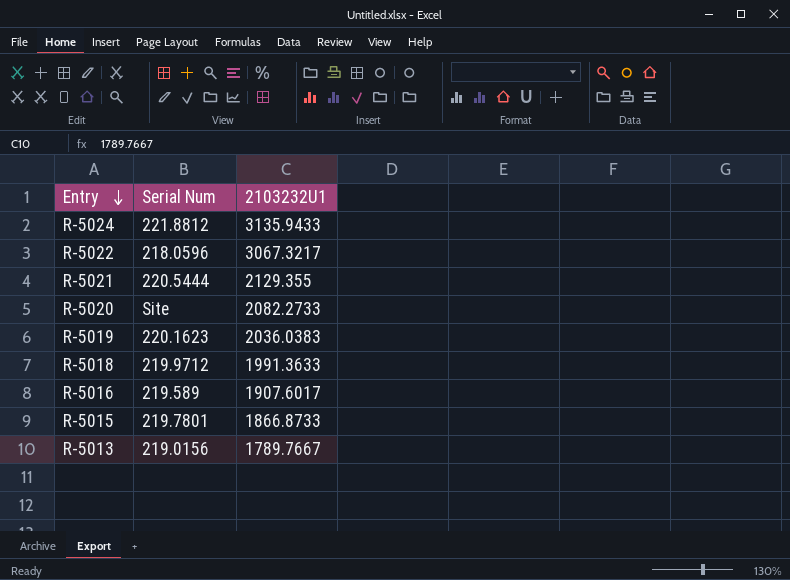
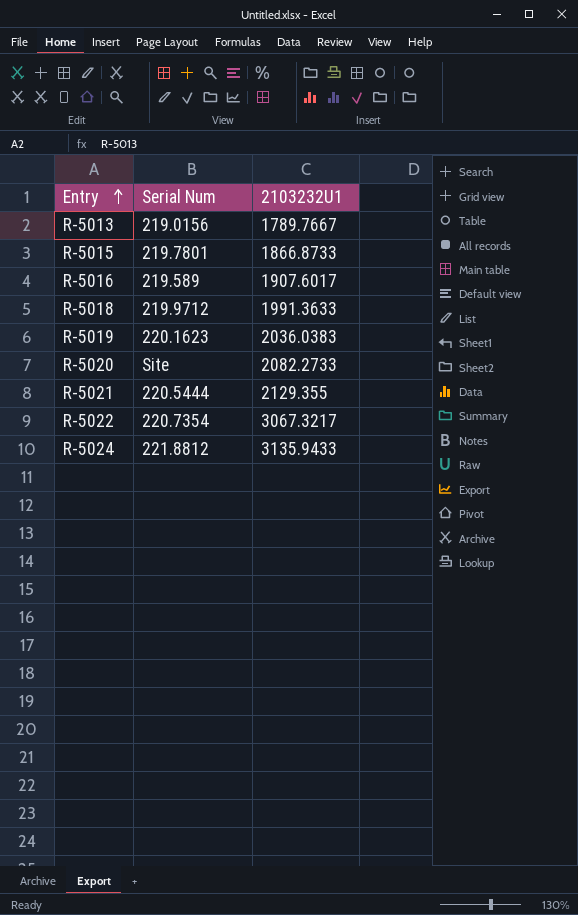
row order: Entry descending -> Entry ascending
R-5022 | Serial Num: 218.0596 -> 220.7354

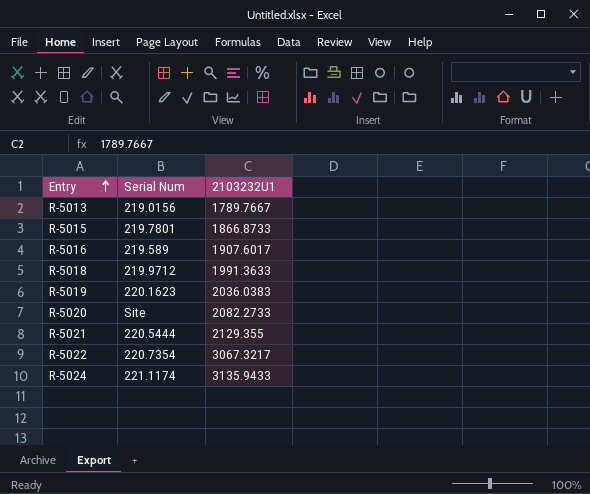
R-5024 | Serial Num: 221.8812 -> 221.1174

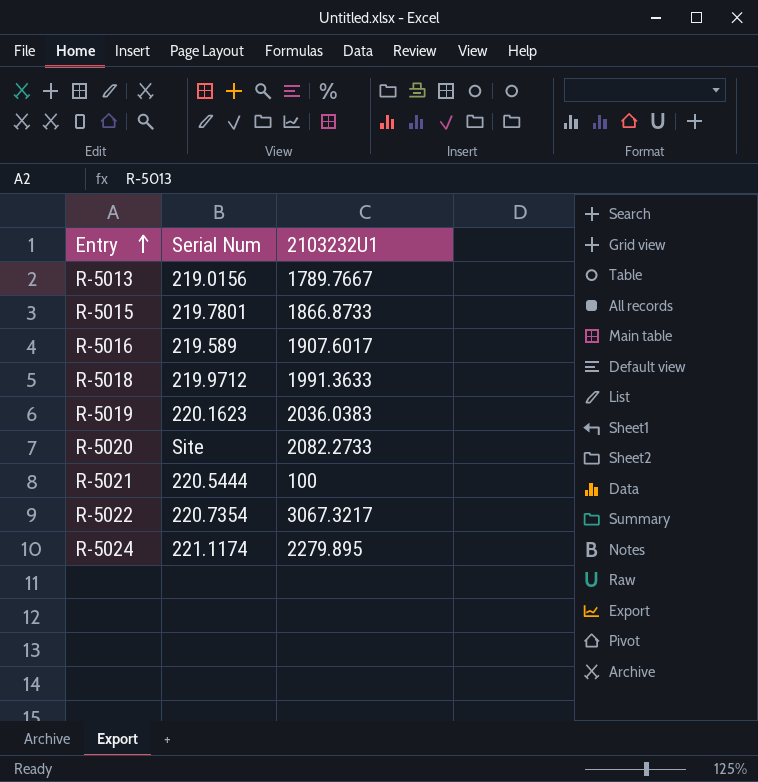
R-5021 | 2103232U1: 2129.355 -> 100
R-5024 | 2103232U1: 3135.9433 -> 2279.895

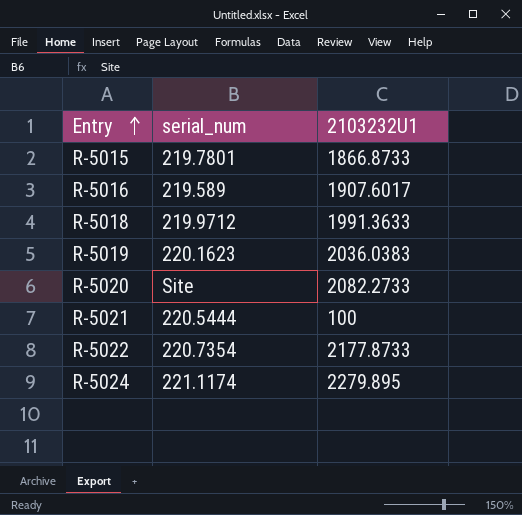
column name: Serial Num -> serial_num
row R-5013: 219.0156 | 1789.7667 -> none
R-5022 | 2103232U1: 3067.3217 -> 2177.8733

